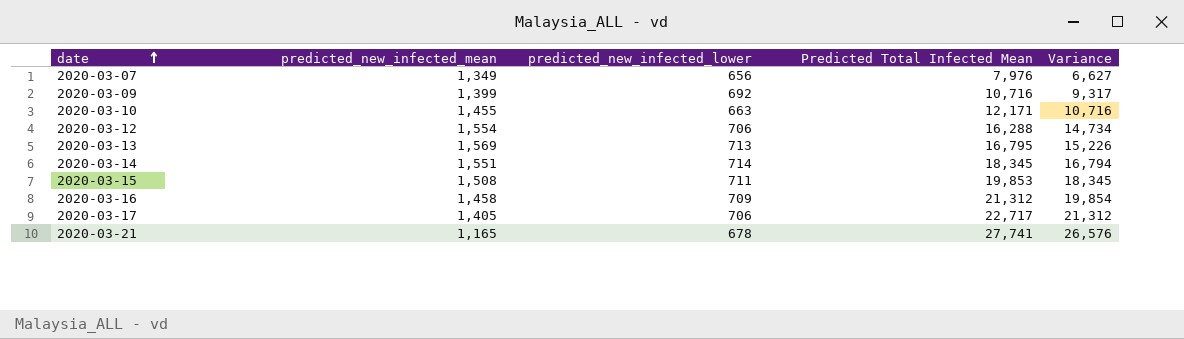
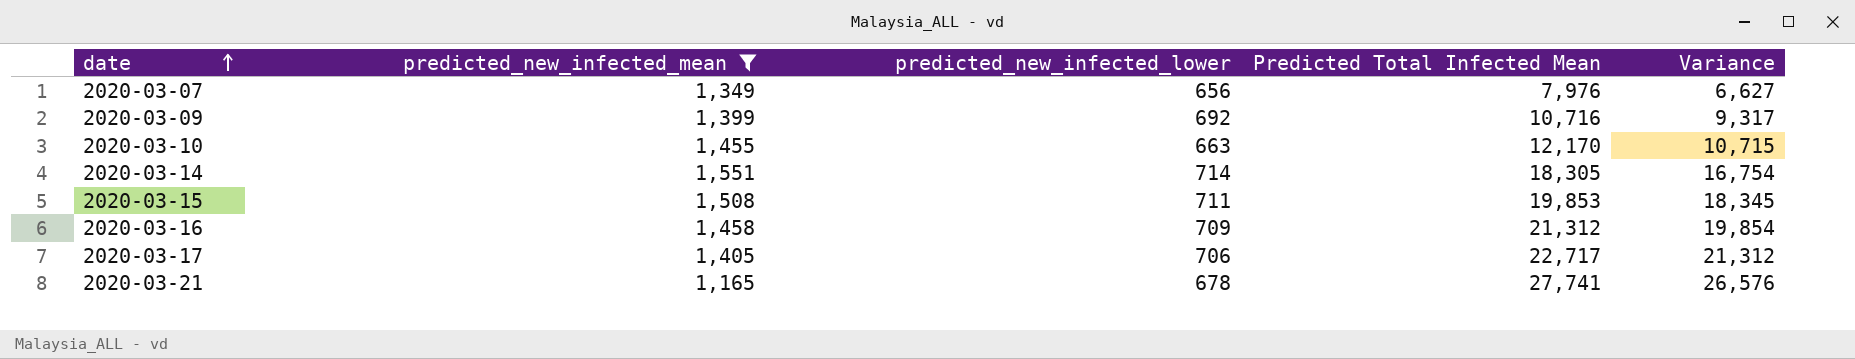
filter: none -> predicted_new_infected_mean <= 1,551
2020-03-10 | Predicted Total Infected Mean: 12,171 -> 12,170
2020-03-10 | Variance: 10,716 -> 10,715
2020-03-14 | Predicted Total Infected Mean: 18,345 -> 18,305
2020-03-14 | Variance: 16,794 -> 16,754

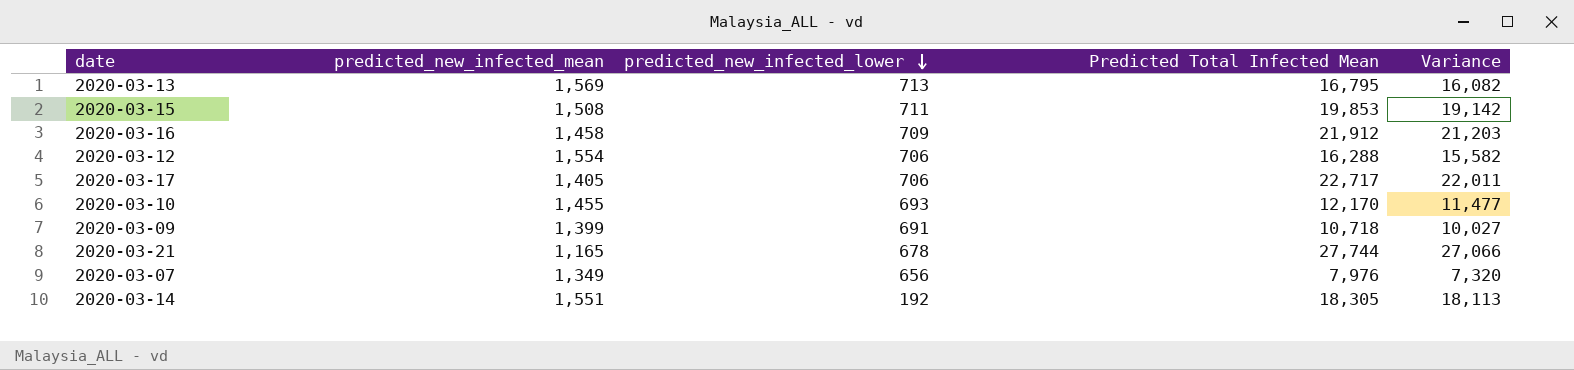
filter: predicted_new_infected_mean <= 1,551 -> none
row order: date ascending -> predicted_new_infected_lower descending
column Variance | formula: [Predicted Total Infected Mean] - [predicted_new_infected_mean] -> [Predicted Total Infected Mean] - [predicted_new_infected_lower]
2020-03-16 | Predicted Total Infected Mean: 21,312 -> 21,912
2020-03-10 | predicted_new_infected_lower: 663 -> 693
2020-03-09 | predicted_new_infected_lower: 692 -> 691
2020-03-09 | Predicted Total Infected Mean: 10,716 -> 10,718
2020-03-21 | Predicted Total Infected Mean: 27,741 -> 27,744
2020-03-14 | predicted_new_infected_lower: 714 -> 192

